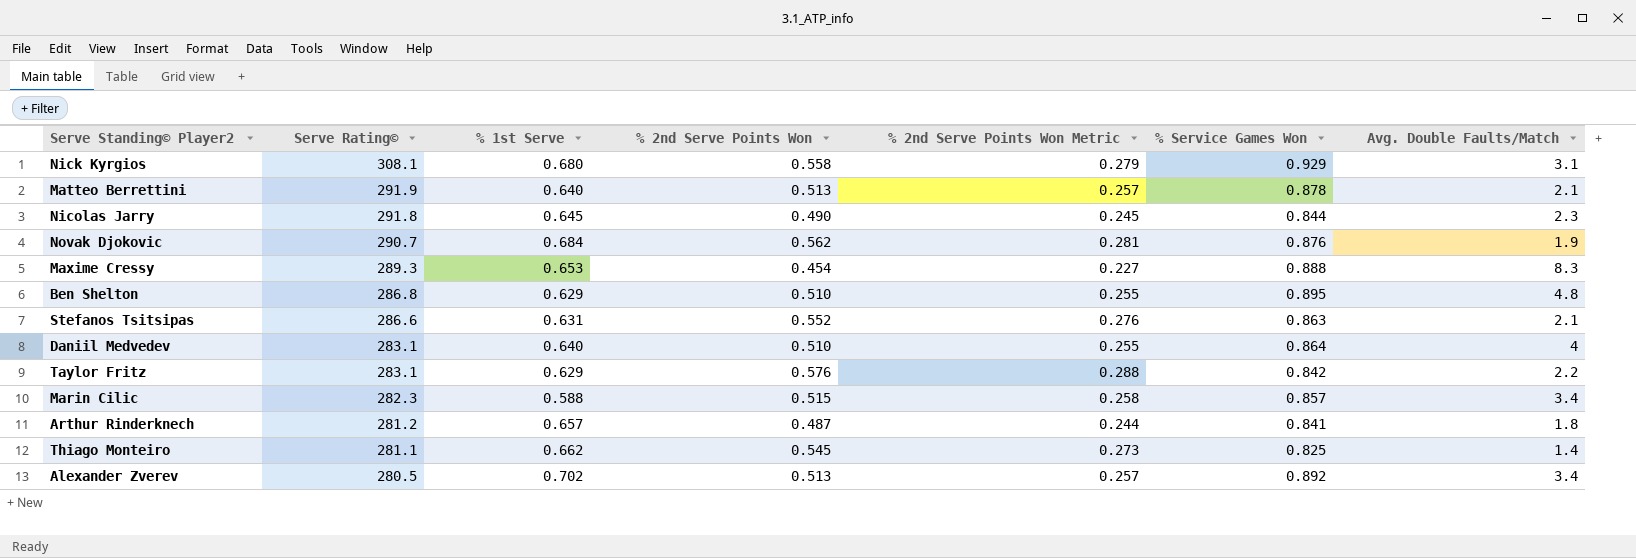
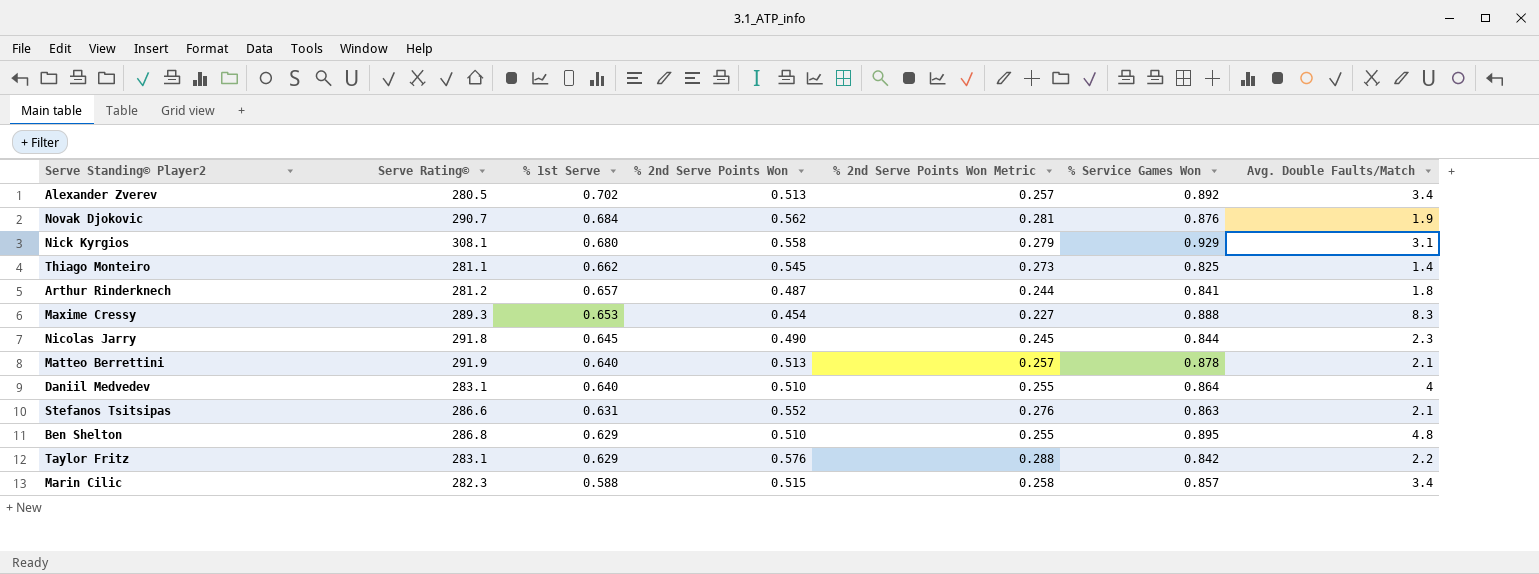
row order: Serve Rating© descending -> % 1st Serve descending

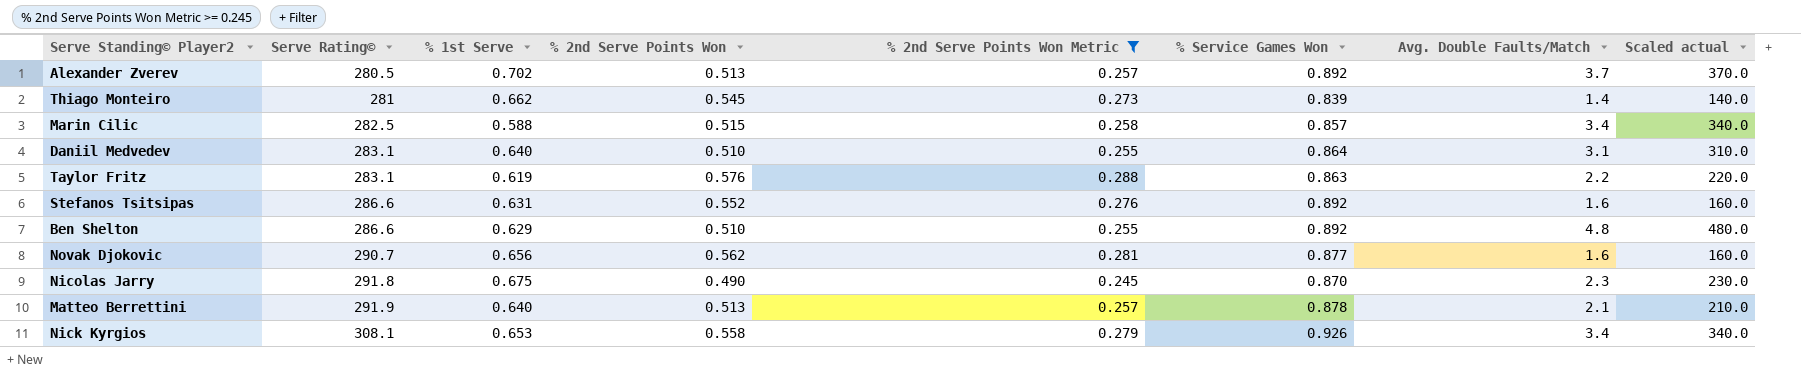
filter: none -> % 2nd Serve Points Won Metric >= 0.245
row order: % 1st Serve descending -> Serve Rating© ascending
column Scaled actual | formula: none -> [Avg. Double Faults/Match] * 100
Alexander Zverev | Avg. Double Faults/Match: 3.4 -> 3.7
Thiago Monteiro | Serve Rating©: 281.1 -> 281
Thiago Monteiro | % Service Games Won: 0.825 -> 0.839
Marin Cilic | Serve Rating©: 282.3 -> 282.5
Daniil Medvedev | Avg. Double Faults/Match: 4 -> 3.1
Taylor Fritz | % 1st Serve: 0.629 -> 0.619
Taylor Fritz | % Service Games Won: 0.842 -> 0.863
Stefanos Tsitsipas | % Service Games Won: 0.863 -> 0.892
Stefanos Tsitsipas | Avg. Double Faults/Match: 2.1 -> 1.6
Ben Shelton | Serve Rating©: 286.8 -> 286.6
Ben Shelton | % Service Games Won: 0.895 -> 0.892
Novak Djokovic | % 1st Serve: 0.684 -> 0.656
Novak Djokovic | % Service Games Won: 0.876 -> 0.877
Novak Djokovic | Avg. Double Faults/Match: 1.9 -> 1.6
Nicolas Jarry | % 1st Serve: 0.645 -> 0.675
Nicolas Jarry | % Service Games Won: 0.844 -> 0.870
Nick Kyrgios | % 1st Serve: 0.680 -> 0.653
Nick Kyrgios | % Service Games Won: 0.929 -> 0.926
Nick Kyrgios | Avg. Double Faults/Match: 3.1 -> 3.4

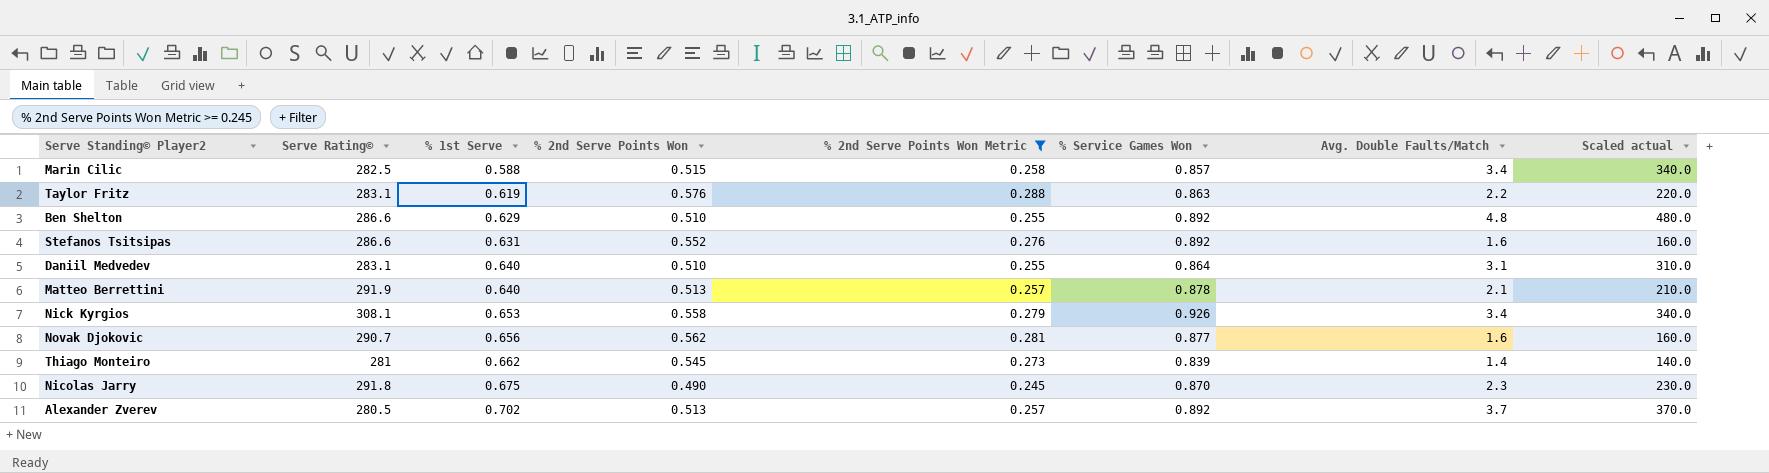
row order: Serve Rating© ascending -> % 1st Serve ascending

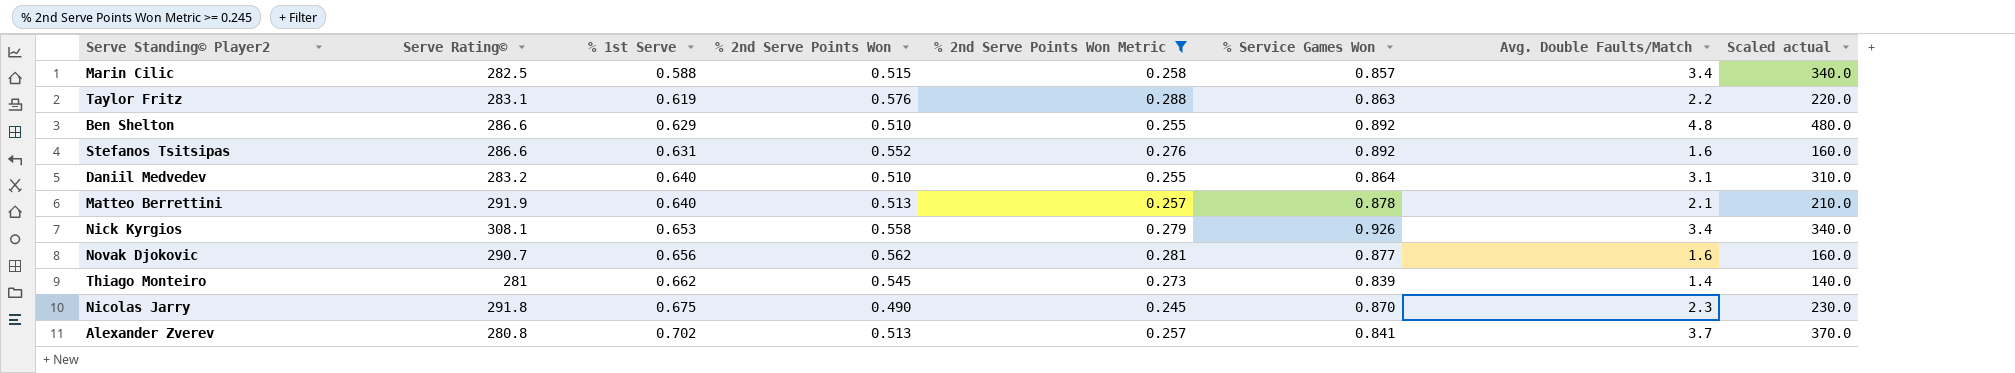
Daniil Medvedev | Serve Rating©: 283.1 -> 283.2
Alexander Zverev | Serve Rating©: 280.5 -> 280.8
Alexander Zverev | % Service Games Won: 0.892 -> 0.841

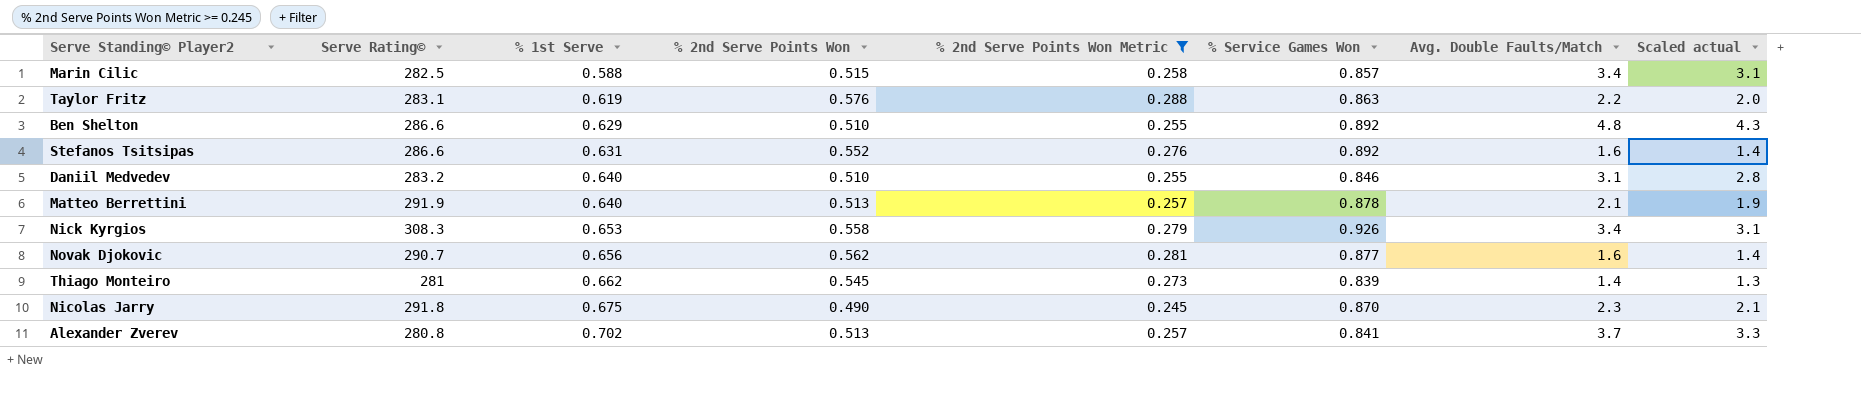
column Scaled actual | formula: [Avg. Double Faults/Match] * 100 -> [Avg. Double Faults/Match] * 0.9
Daniil Medvedev | % Service Games Won: 0.864 -> 0.846
Nick Kyrgios | Serve Rating©: 308.1 -> 308.3

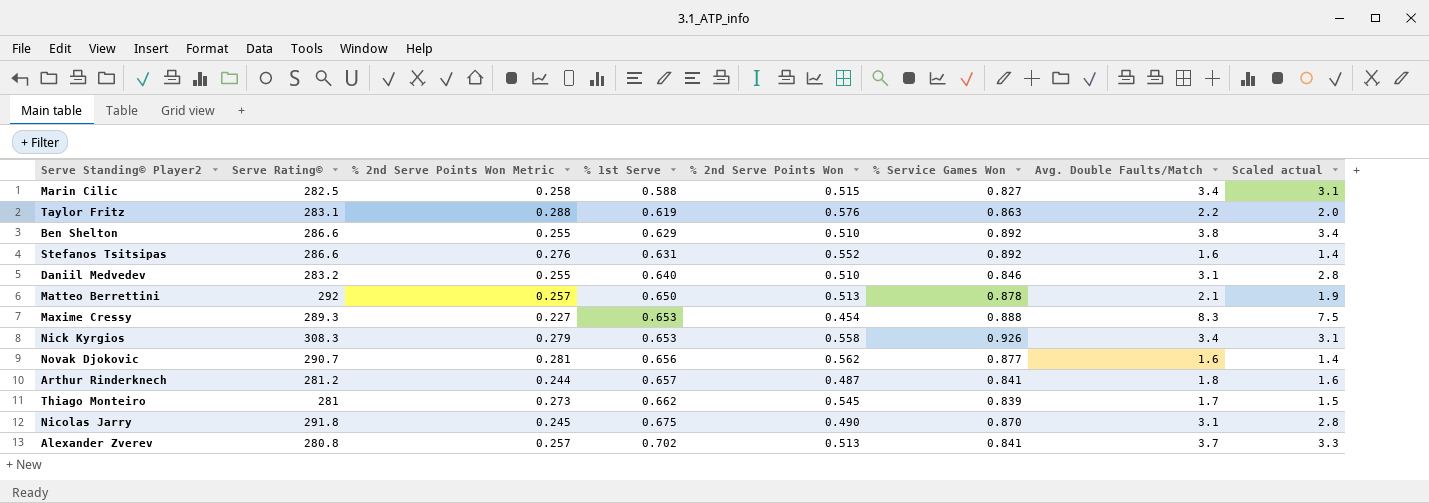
filter: % 2nd Serve Points Won Metric >= 0.245 -> none
column % 2nd Serve Points Won Metric | position: 5 -> 3
Marin Cilic | % Service Games Won: 0.857 -> 0.827
Ben Shelton | Avg. Double Faults/Match: 4.8 -> 3.8
Ben Shelton | Scaled actual: 4.3 -> 3.4
Matteo Berrettini | Serve Rating©: 291.9 -> 292
Matteo Berrettini | % 1st Serve: 0.640 -> 0.650
Thiago Monteiro | Avg. Double Faults/Match: 1.4 -> 1.7
Thiago Monteiro | Scaled actual: 1.3 -> 1.5
Nicolas Jarry | Avg. Double Faults/Match: 2.3 -> 3.1
Nicolas Jarry | Scaled actual: 2.1 -> 2.8

